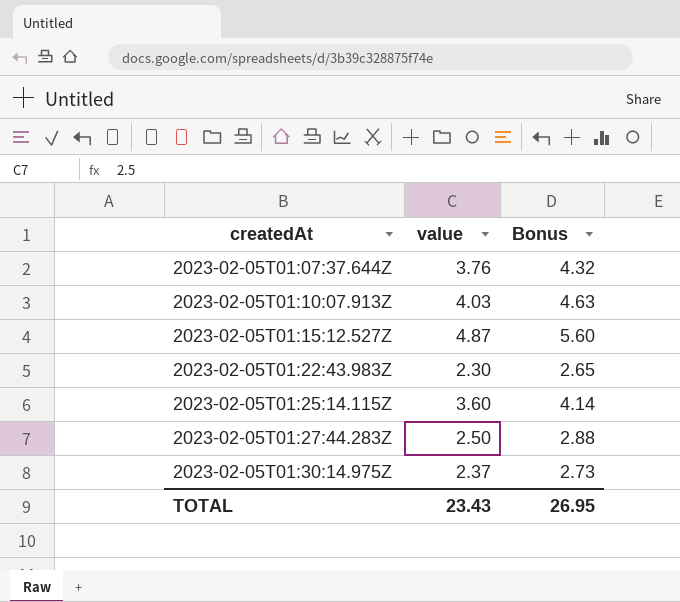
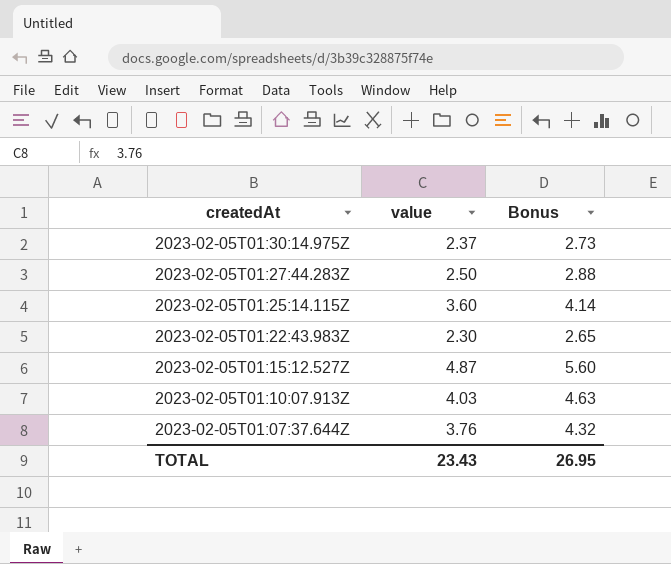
row order: createdAt ascending -> createdAt descending

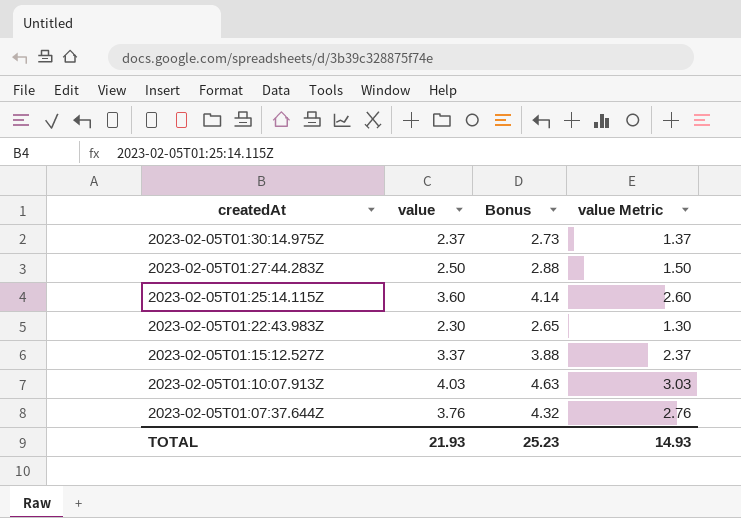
column value Metric | formula: none -> [value] - 1
2023-02-05T01:15:12.527Z | value: 4.87 -> 3.37
2023-02-05T01:15:12.527Z | Bonus: 5.60 -> 3.88
TOTAL | value: 23.43 -> 21.93
TOTAL | Bonus: 26.95 -> 25.23

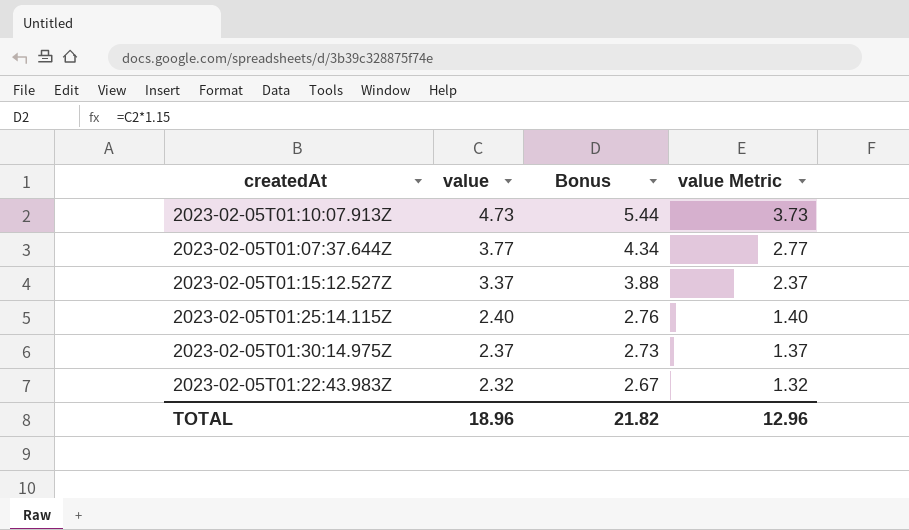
row order: createdAt descending -> value descending
row 2023-02-05T01:27:44.283Z: 2.50 | 2.88 | 1.50 -> none
2023-02-05T01:10:07.913Z | value: 4.03 -> 4.73
2023-02-05T01:10:07.913Z | Bonus: 4.63 -> 5.44
2023-02-05T01:10:07.913Z | value Metric: 3.03 -> 3.73
2023-02-05T01:07:37.644Z | value: 3.76 -> 3.77
2023-02-05T01:07:37.644Z | Bonus: 4.32 -> 4.34
2023-02-05T01:07:37.644Z | value Metric: 2.76 -> 2.77
2023-02-05T01:25:14.115Z | value: 3.60 -> 2.40
2023-02-05T01:25:14.115Z | Bonus: 4.14 -> 2.76
2023-02-05T01:25:14.115Z | value Metric: 2.60 -> 1.40
2023-02-05T01:22:43.983Z | value: 2.30 -> 2.32
2023-02-05T01:22:43.983Z | Bonus: 2.65 -> 2.67
2023-02-05T01:22:43.983Z | value Metric: 1.30 -> 1.32
TOTAL | value: 21.93 -> 18.96
TOTAL | Bonus: 25.23 -> 21.82
TOTAL | value Metric: 14.93 -> 12.96

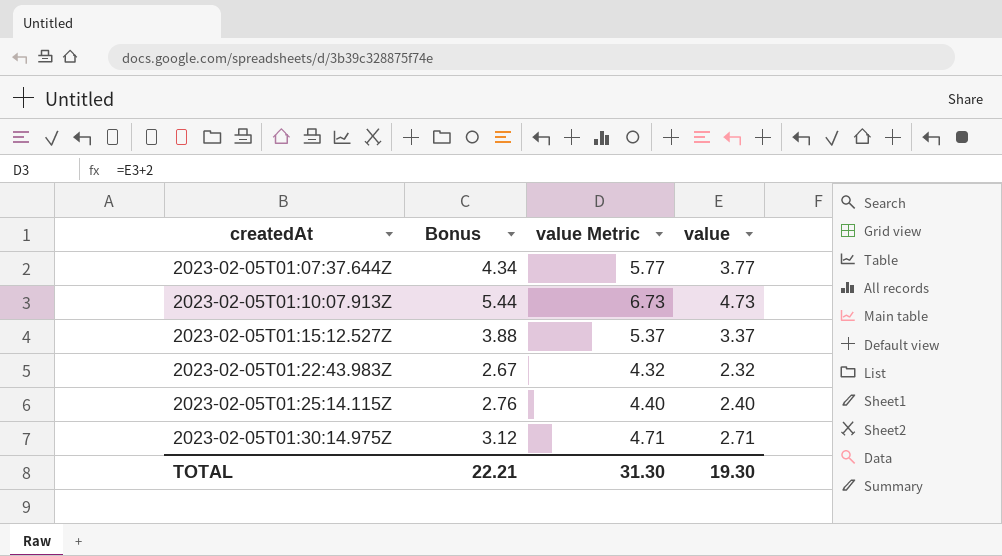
row order: value descending -> createdAt ascending
column value Metric | formula: [value] - 1 -> [value] + 2
column value | position: 2 -> 4
2023-02-05T01:30:14.975Z | Bonus: 2.73 -> 3.12
2023-02-05T01:30:14.975Z | value: 2.37 -> 2.71
TOTAL | Bonus: 21.82 -> 22.21
TOTAL | value Metric: 12.96 -> 31.30
TOTAL | value: 18.96 -> 19.30

